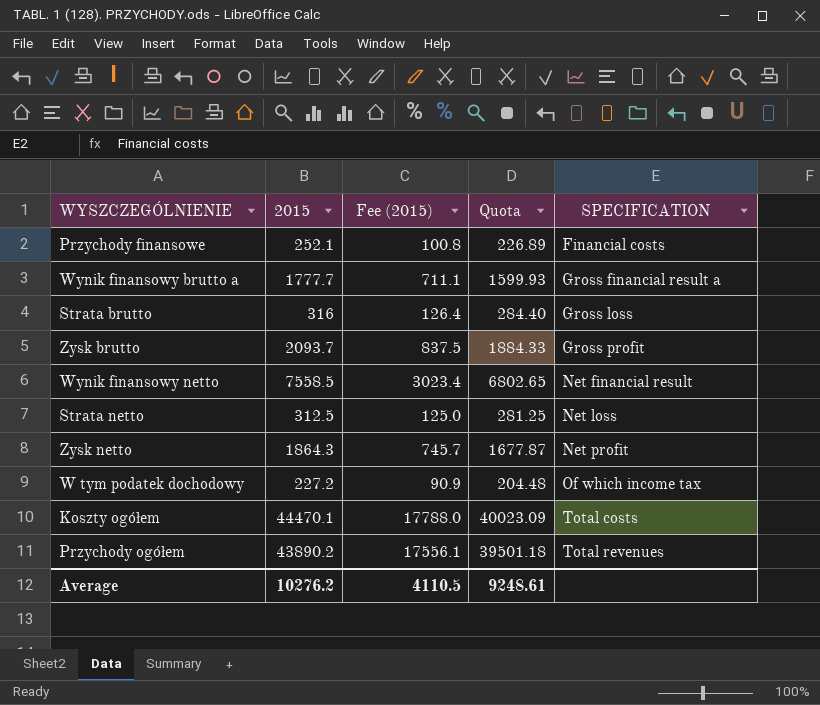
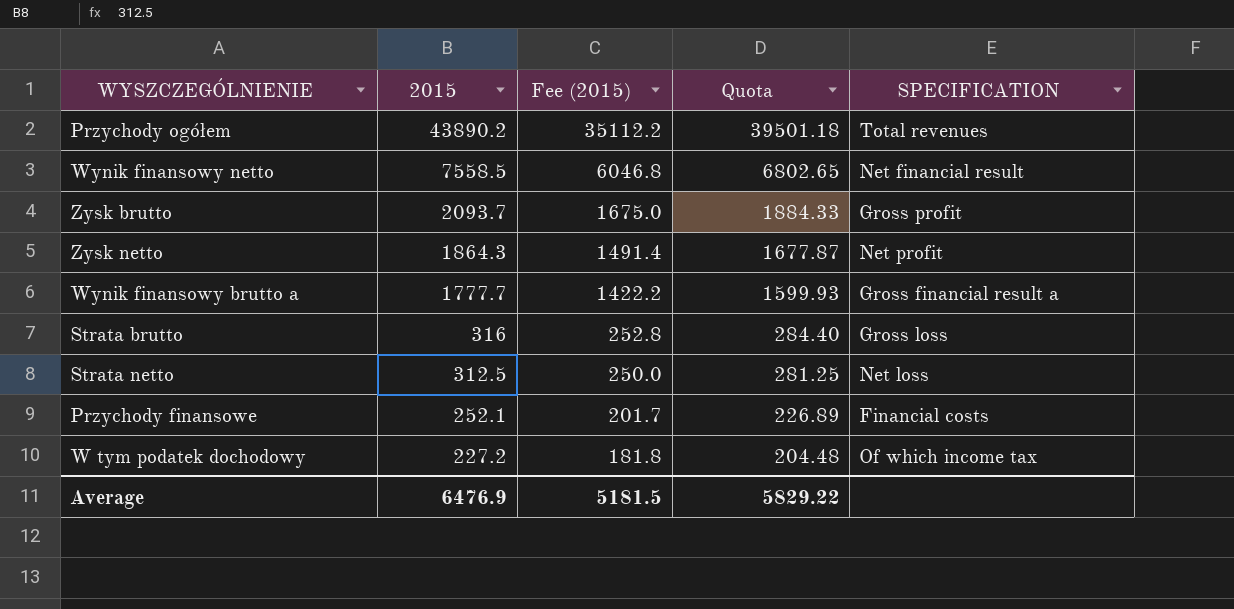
row order: SPECIFICATION ascending -> 2015 descending
column Fee (2015) | formula: [2015] * 0.4 -> [2015] * 0.8
row Koszty ogółem: 44470.1 | 17788.0 | 40023.09 | Total costs -> none
Average | 2015: 10276.2 -> 6476.9
Average | Fee (2015): 4110.5 -> 5181.5
Average | Quota: 9248.61 -> 5829.22

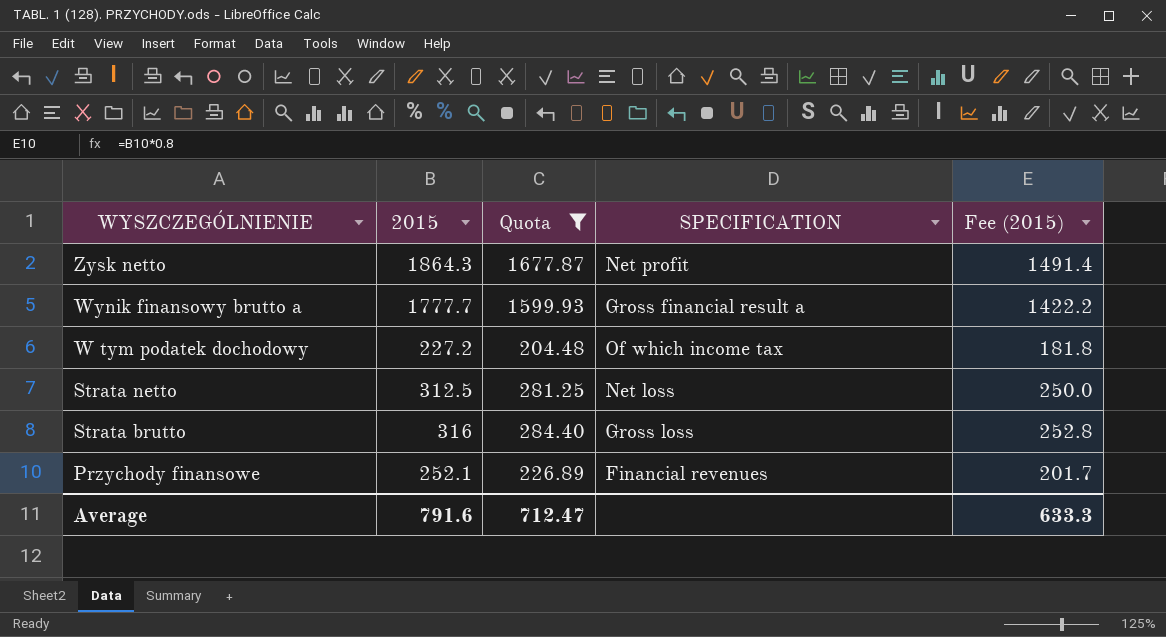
filter: none -> Quota <= 1677.87
row order: 2015 descending -> WYSZCZEGÓLNIENIE descending
column Fee (2015) | position: 3 -> 5
Przychody finansowe | SPECIFICATION: Financial costs -> Financial revenues
Average | 2015: 6476.9 -> 791.6
Average | Quota: 5829.22 -> 712.47
Average | Fee (2015): 5181.5 -> 633.3

